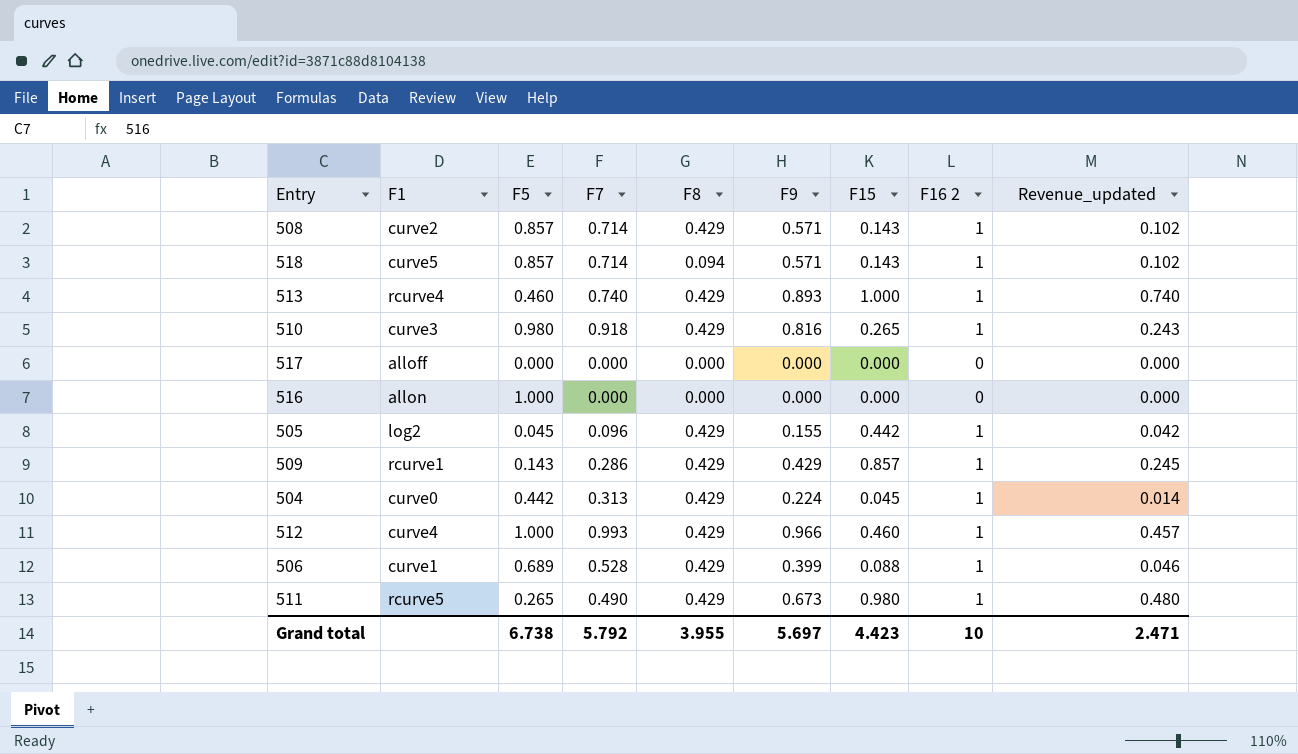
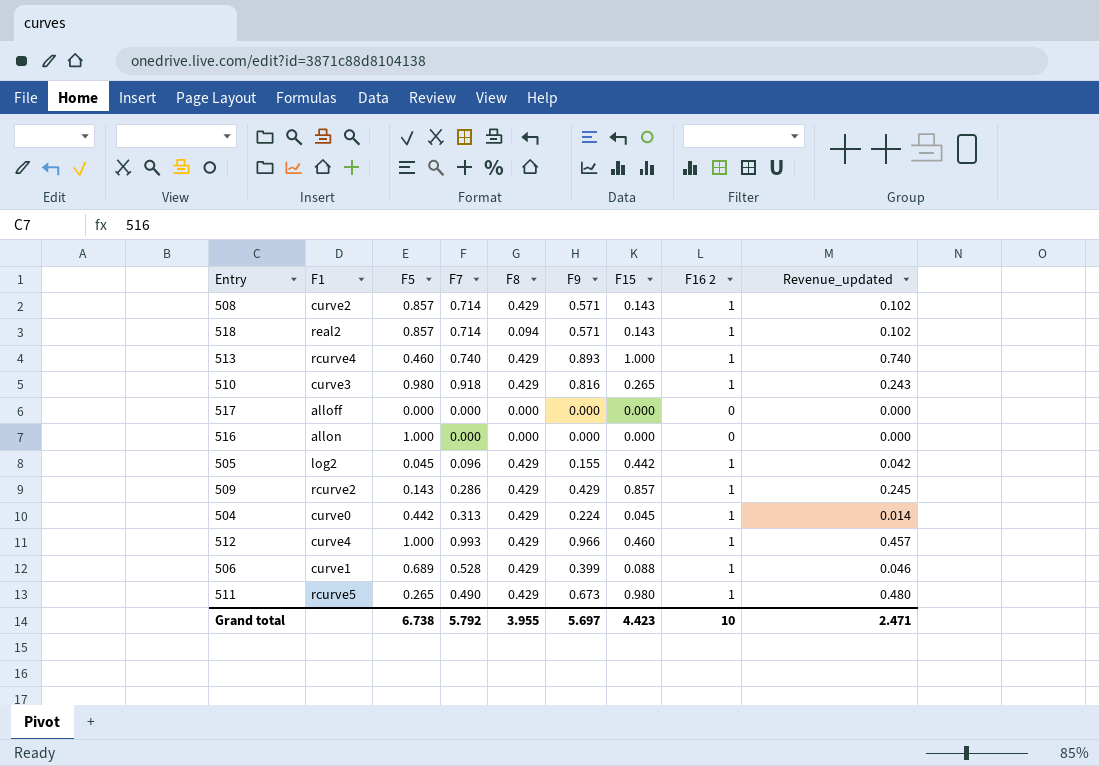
518 | F1: curve5 -> real2
509 | F1: rcurve1 -> rcurve2

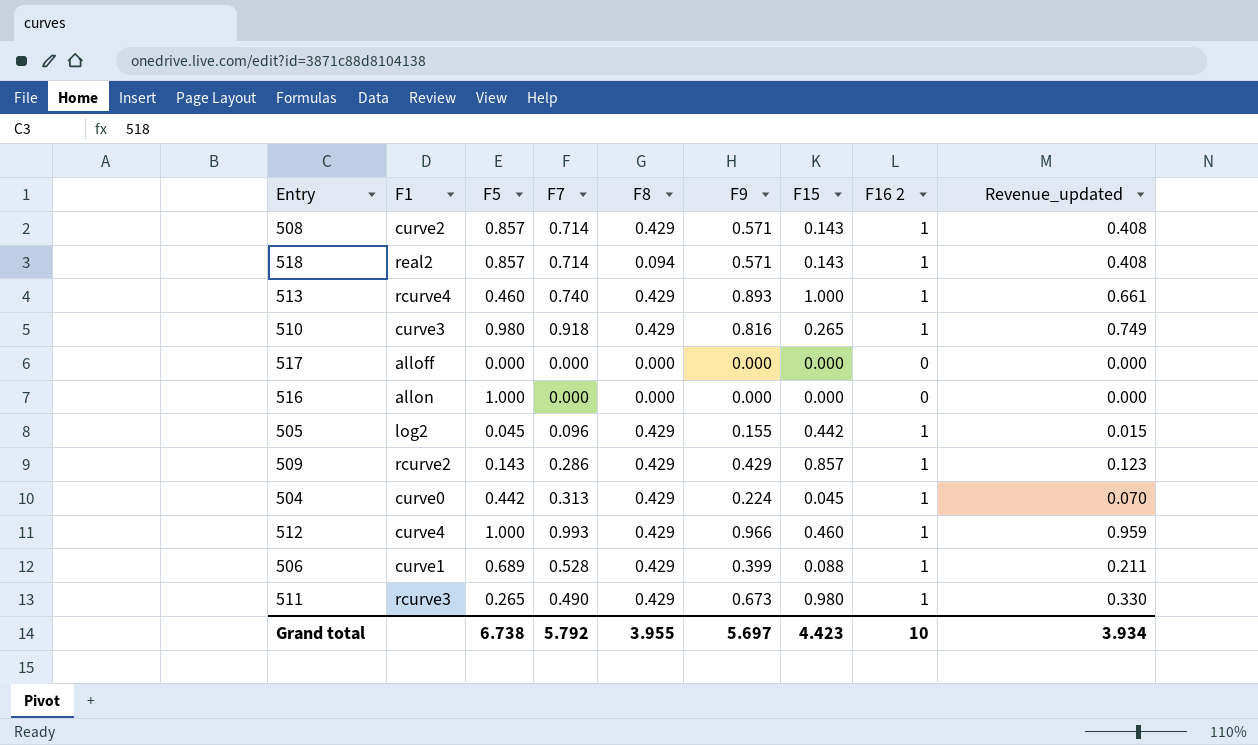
column Revenue_updated | formula: [F7] * [F15] -> [F7] * [F9]
511 | F1: rcurve5 -> rcurve3
Grand total | Revenue_updated: 2.471 -> 3.934

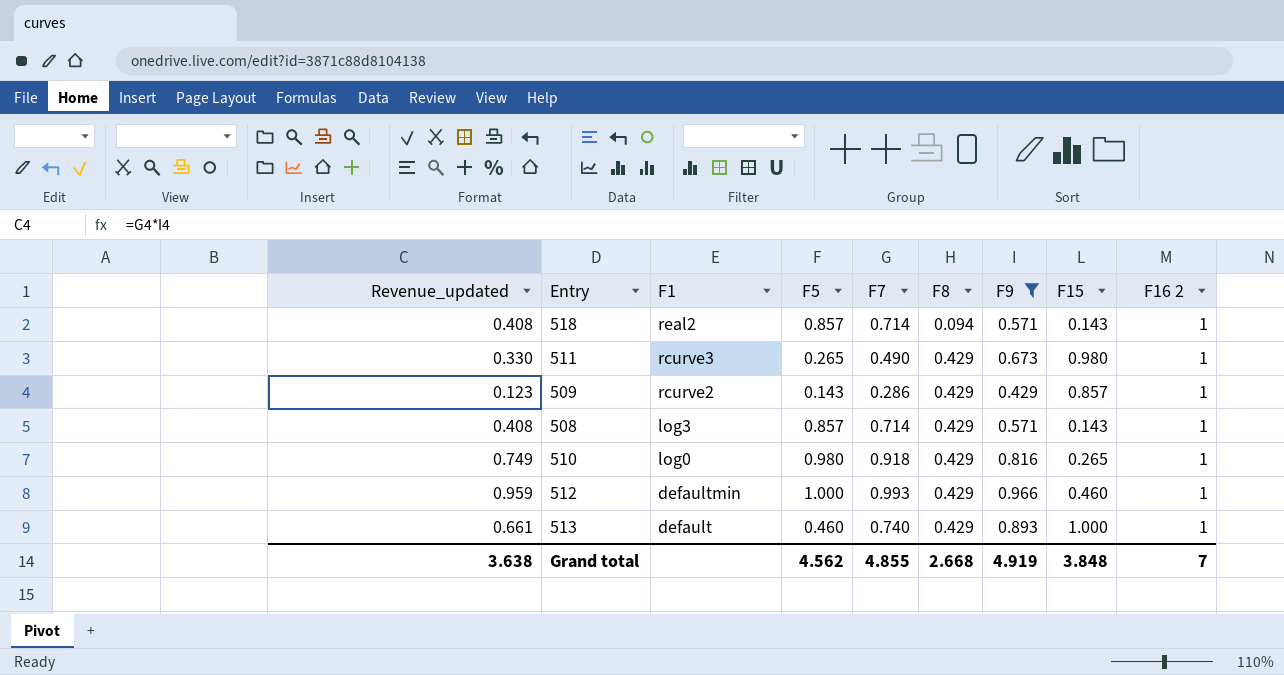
filter: none -> F9 >= 0.429
row order: none -> F1 descending
column Revenue_updated | position: 9 -> 1
508 | F1: curve2 -> log3
510 | F1: curve3 -> log0
512 | F1: curve4 -> defaultmin
513 | F1: rcurve4 -> default
Grand total | Revenue_updated: 3.934 -> 3.638
Grand total | F5: 6.738 -> 4.562
Grand total | F7: 5.792 -> 4.855
Grand total | F8: 3.955 -> 2.668
Grand total | F9: 5.697 -> 4.919
Grand total | F15: 4.423 -> 3.848
Grand total | F16 2: 10 -> 7

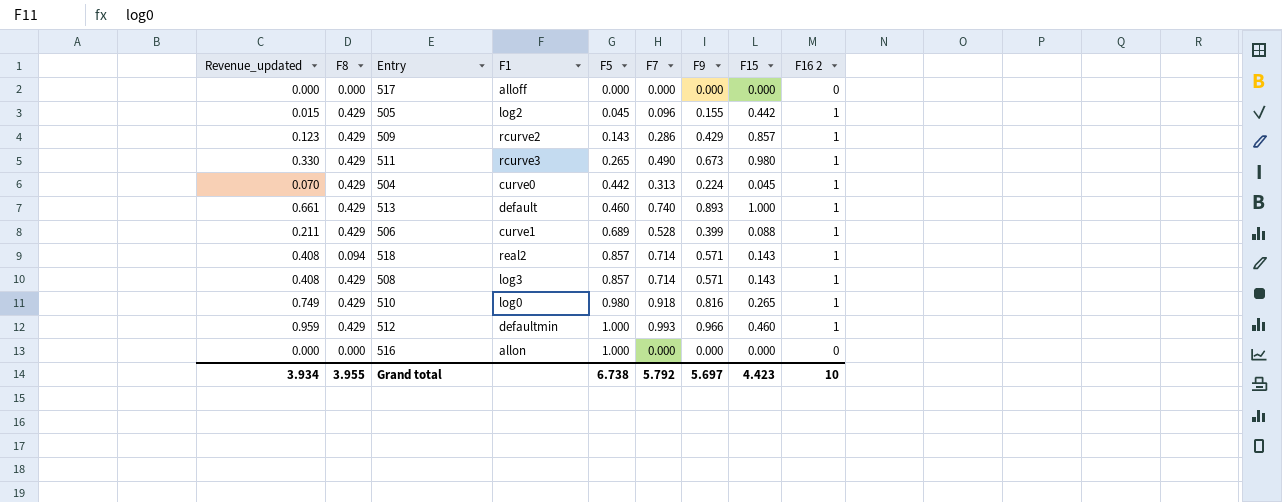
filter: F9 >= 0.429 -> none
row order: F1 descending -> F5 ascending
column F8 | position: 6 -> 2
Grand total | Revenue_updated: 3.638 -> 3.934
Grand total | F8: 2.668 -> 3.955
Grand total | F5: 4.562 -> 6.738
Grand total | F7: 4.855 -> 5.792
Grand total | F9: 4.919 -> 5.697
Grand total | F15: 3.848 -> 4.423
Grand total | F16 2: 7 -> 10

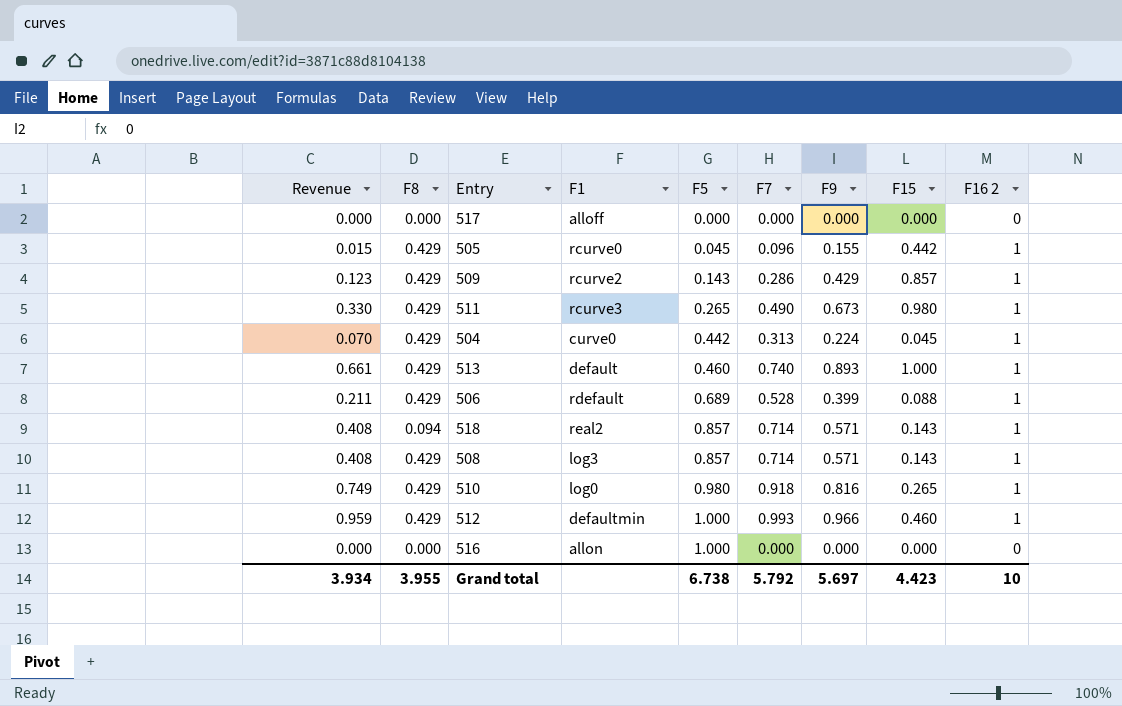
column name: Revenue_updated -> Revenue
505 | F1: log2 -> rcurve0
506 | F1: curve1 -> rdefault

